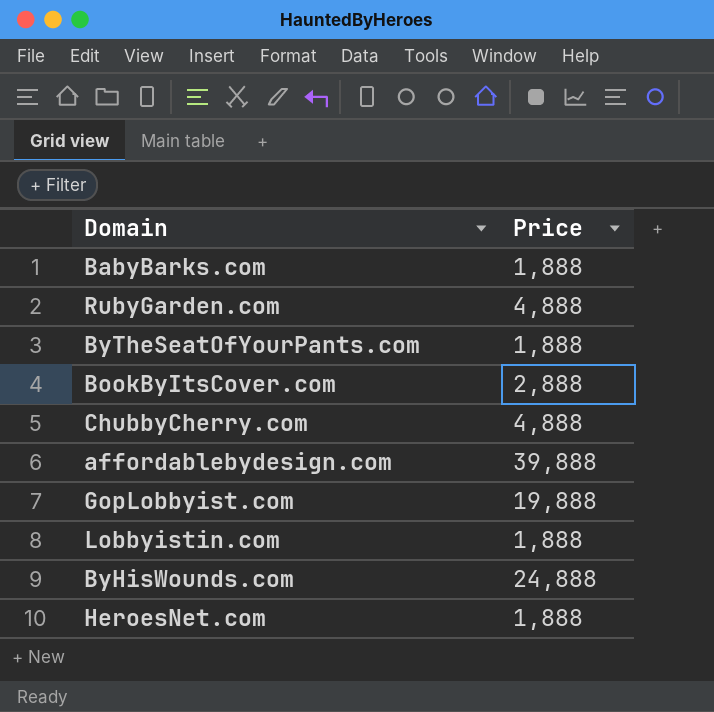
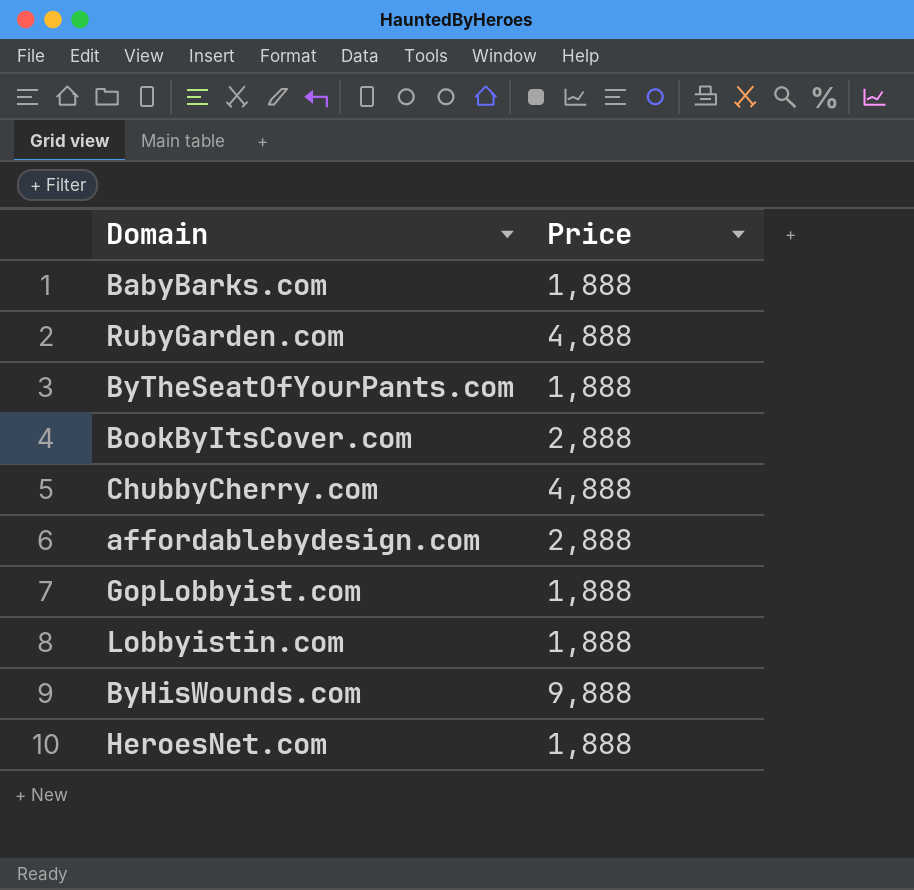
affordablebydesign.com | Price: 39,888 -> 2,888
GopLobbyist.com | Price: 19,888 -> 1,888
ByHisWounds.com | Price: 24,888 -> 9,888

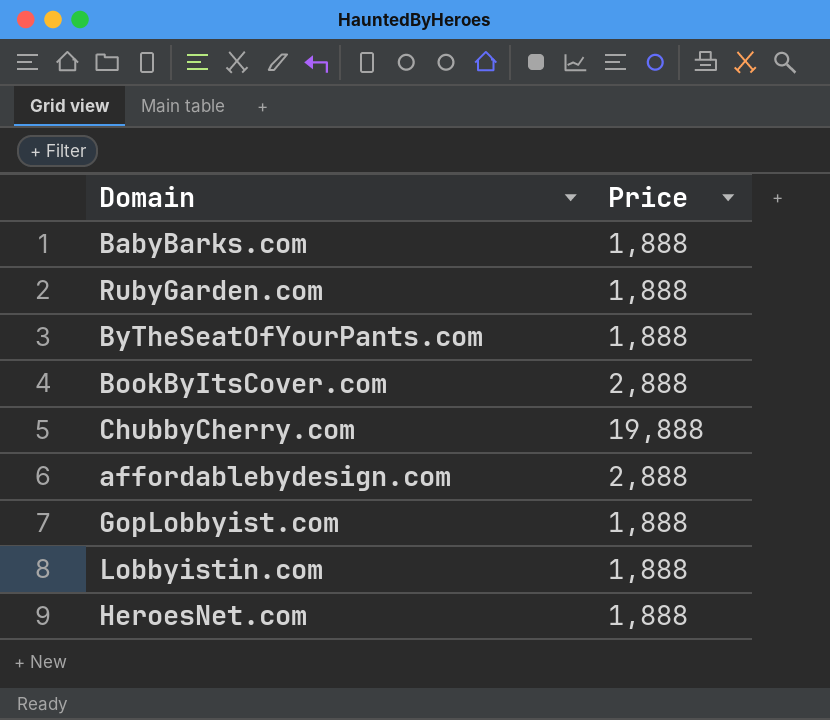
row ByHisWounds.com: 9,888 -> none
RubyGarden.com | Price: 4,888 -> 1,888
ChubbyCherry.com | Price: 4,888 -> 19,888

